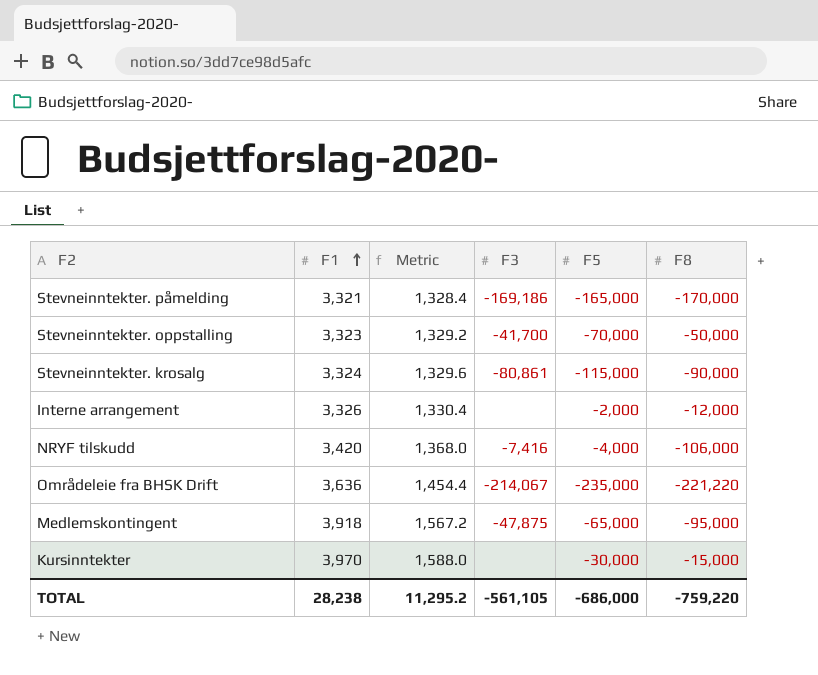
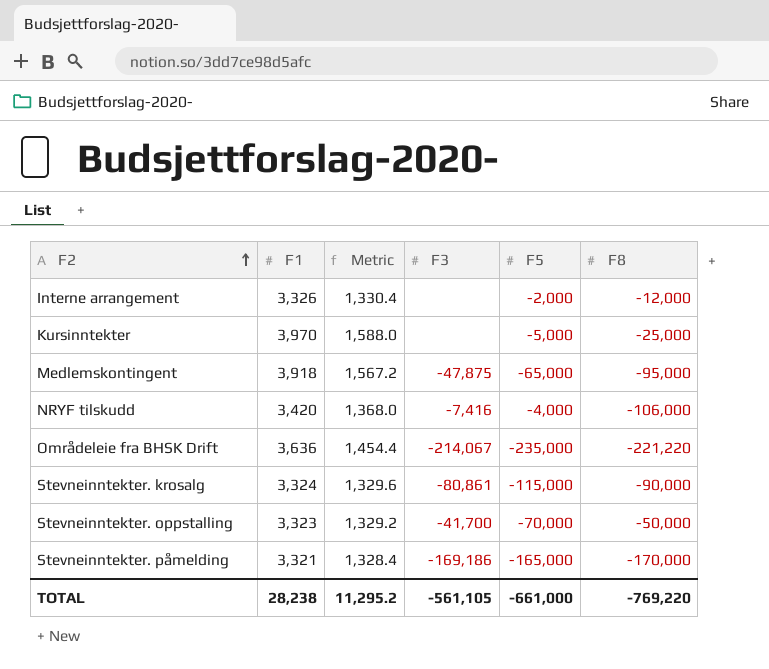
row order: F1 ascending -> F2 ascending
Kursinntekter | F5: -30,000 -> -5,000
Kursinntekter | F8: -15,000 -> -25,000
TOTAL | F5: -686,000 -> -661,000
TOTAL | F8: -759,220 -> -769,220

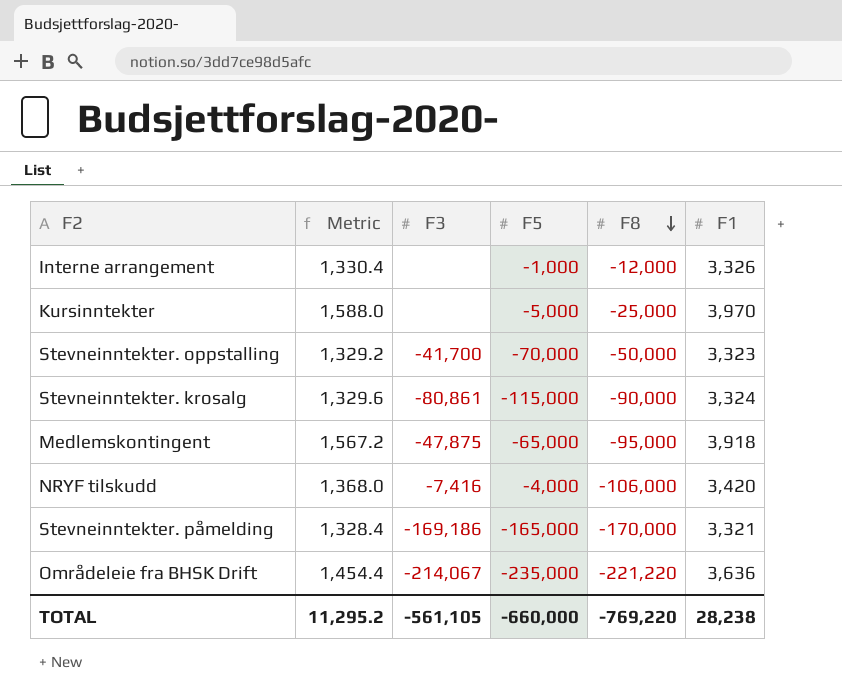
row order: F2 ascending -> F8 descending
column F1 | position: 2 -> 6
Interne arrangement | F5: -2,000 -> -1,000
TOTAL | F5: -661,000 -> -660,000

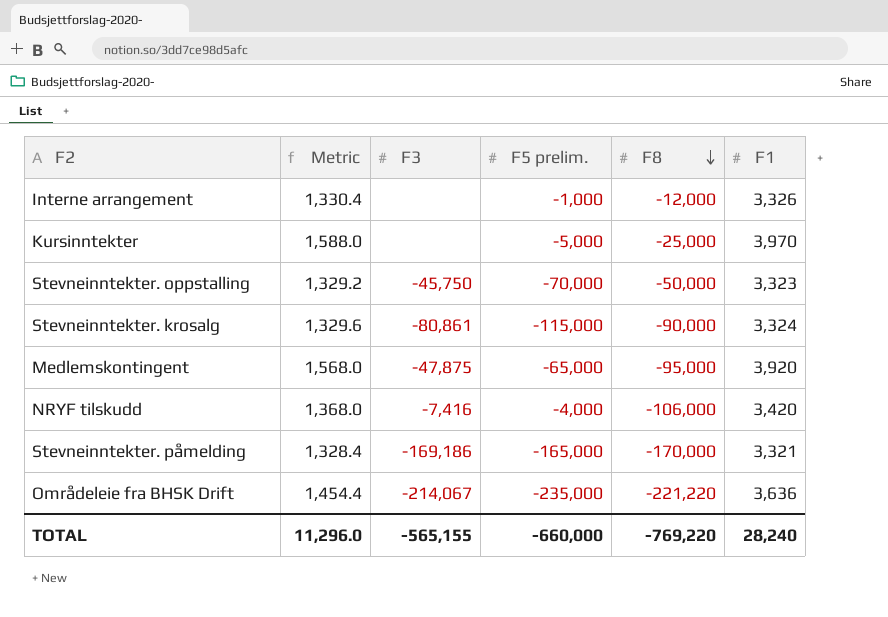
column name: F5 -> F5 prelim.
Stevneinntekter. oppstalling | F3: -41,700 -> -45,750
Medlemskontingent | Metric: 1,567.2 -> 1,568.0
Medlemskontingent | F1: 3,918 -> 3,920
TOTAL | Metric: 11,295.2 -> 11,296.0
TOTAL | F3: -561,105 -> -565,155
TOTAL | F1: 28,238 -> 28,240

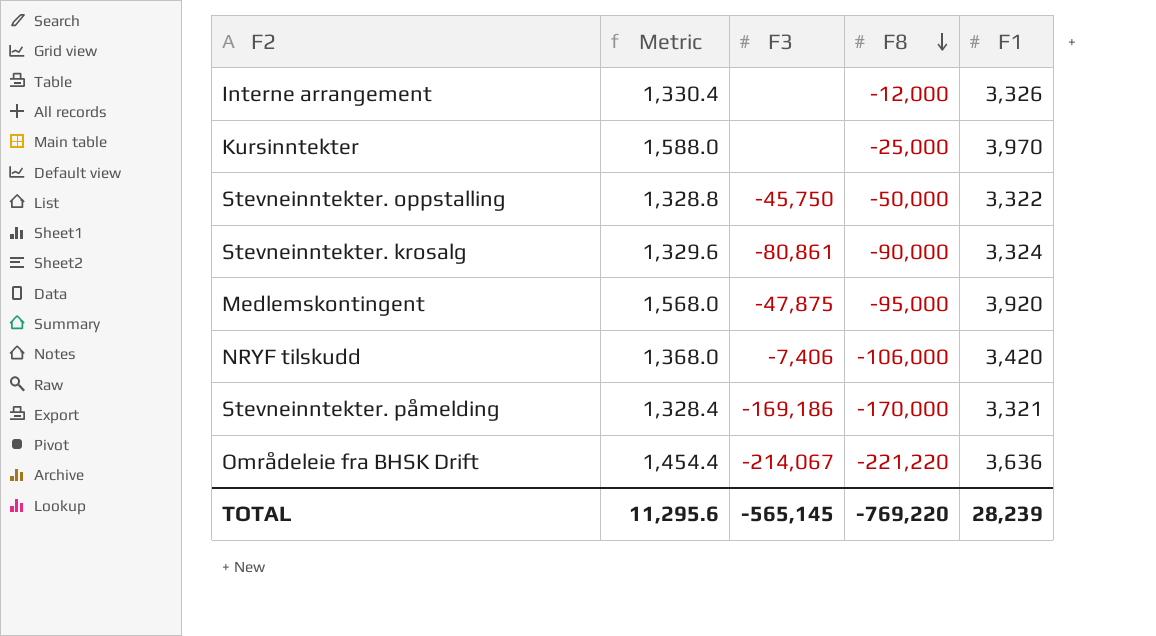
column F5 prelim. | position: 4 -> none
Stevneinntekter. oppstalling | Metric: 1,329.2 -> 1,328.8
Stevneinntekter. oppstalling | F1: 3,323 -> 3,322
NRYF tilskudd | F3: -7,416 -> -7,406
TOTAL | Metric: 11,296.0 -> 11,295.6
TOTAL | F3: -565,155 -> -565,145
TOTAL | F1: 28,240 -> 28,239

